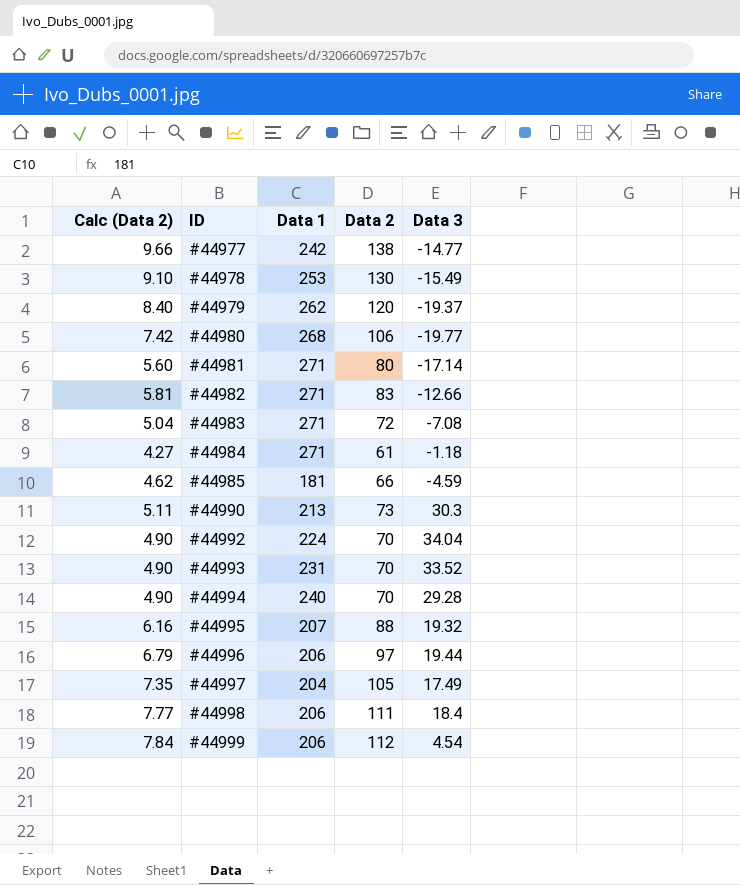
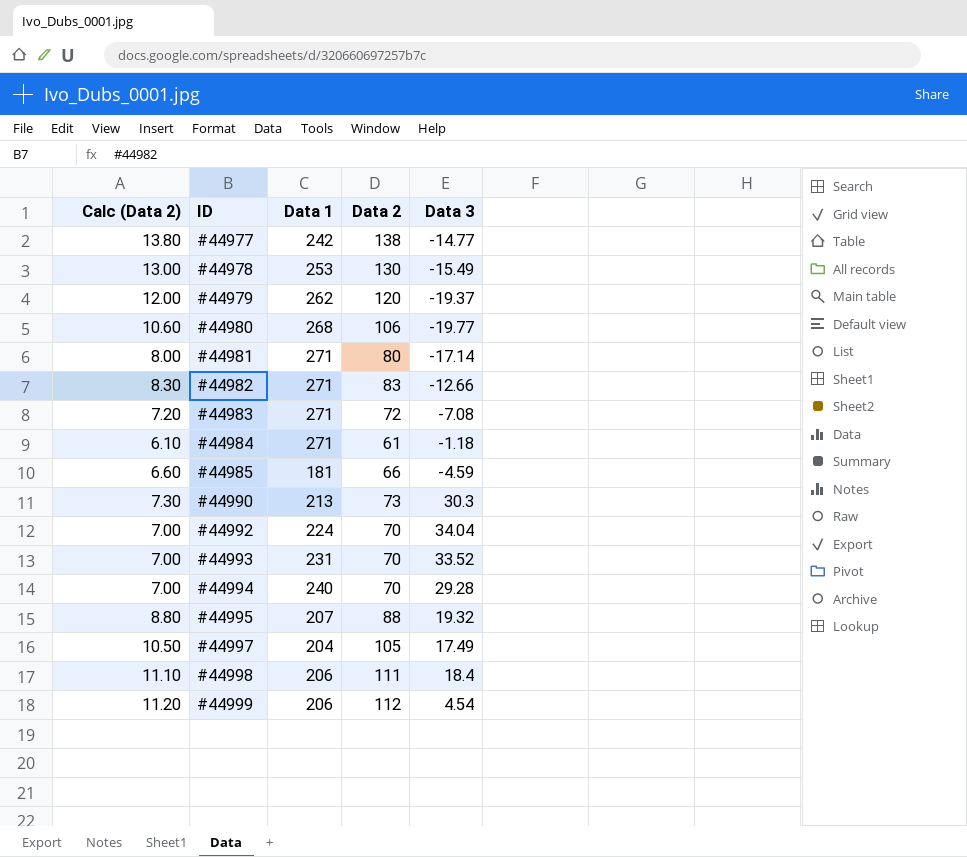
column Calc (Data 2) | formula: [Data 2] * 0.07 -> [Data 2] * 0.1
row #44996: 6.79 | 206 | 97 | 19.44 -> none

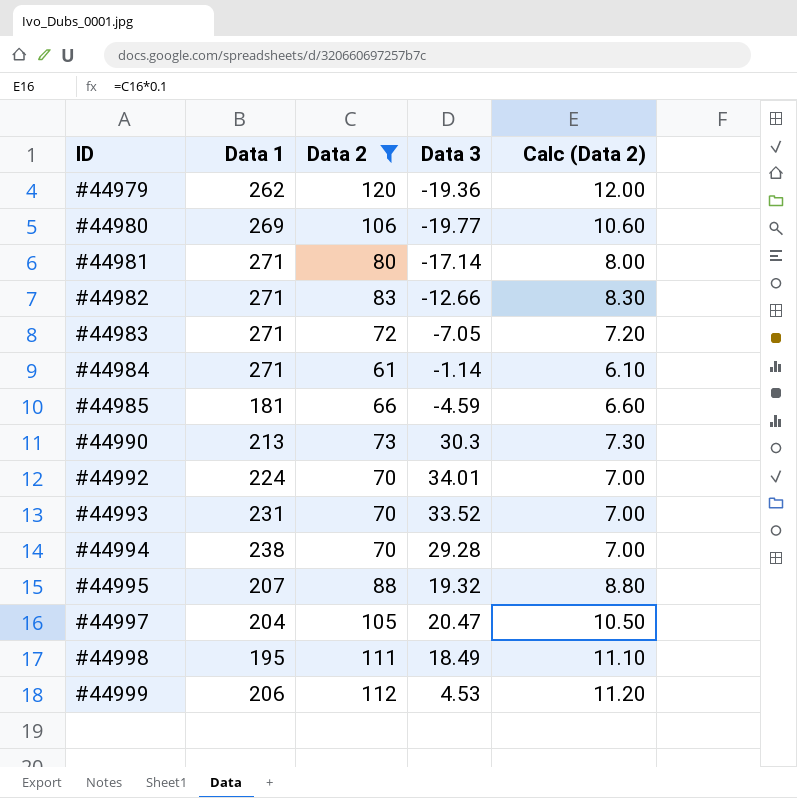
filter: none -> Data 2 <= 120
column Calc (Data 2) | position: 1 -> 5
#44979 | Data 3: -19.37 -> -19.36
#44980 | Data 1: 268 -> 269
#44983 | Data 3: -7.08 -> -7.05
#44984 | Data 3: -1.18 -> -1.14
#44992 | Data 3: 34.04 -> 34.01
#44994 | Data 1: 240 -> 238
#44997 | Data 3: 17.49 -> 20.47
#44998 | Data 1: 206 -> 195
#44998 | Data 3: 18.4 -> 18.49
#44999 | Data 3: 4.54 -> 4.53

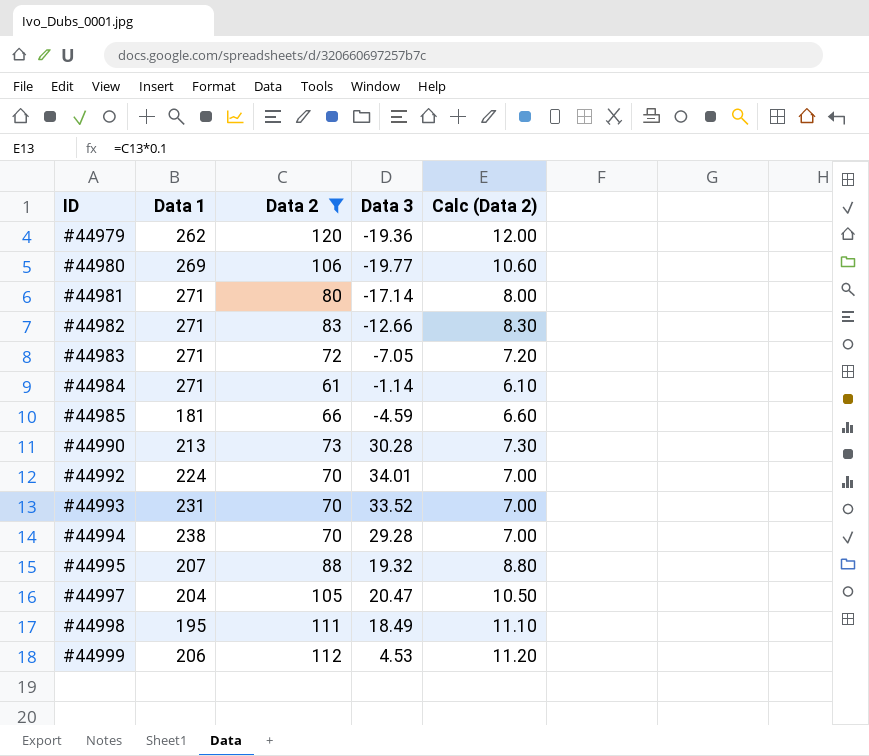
#44990 | Data 3: 30.3 -> 30.28

